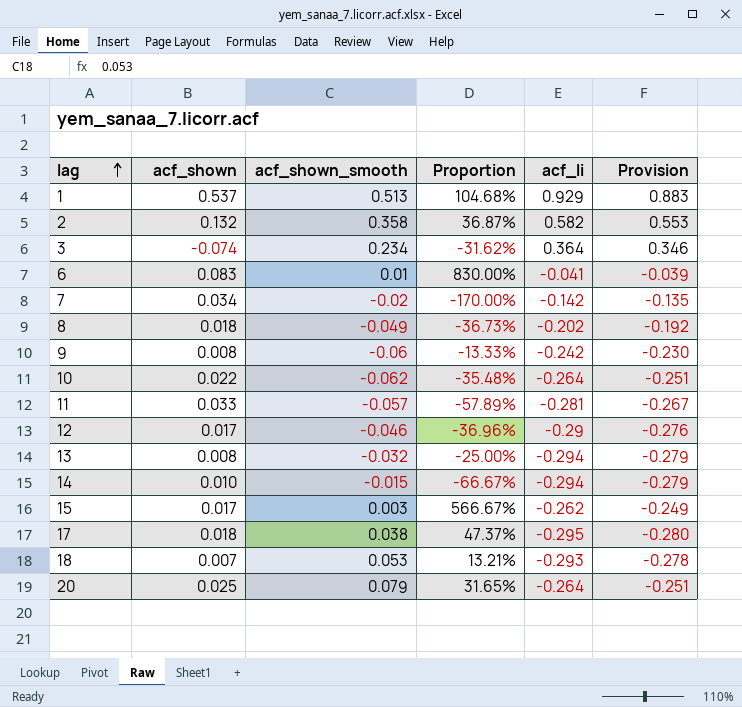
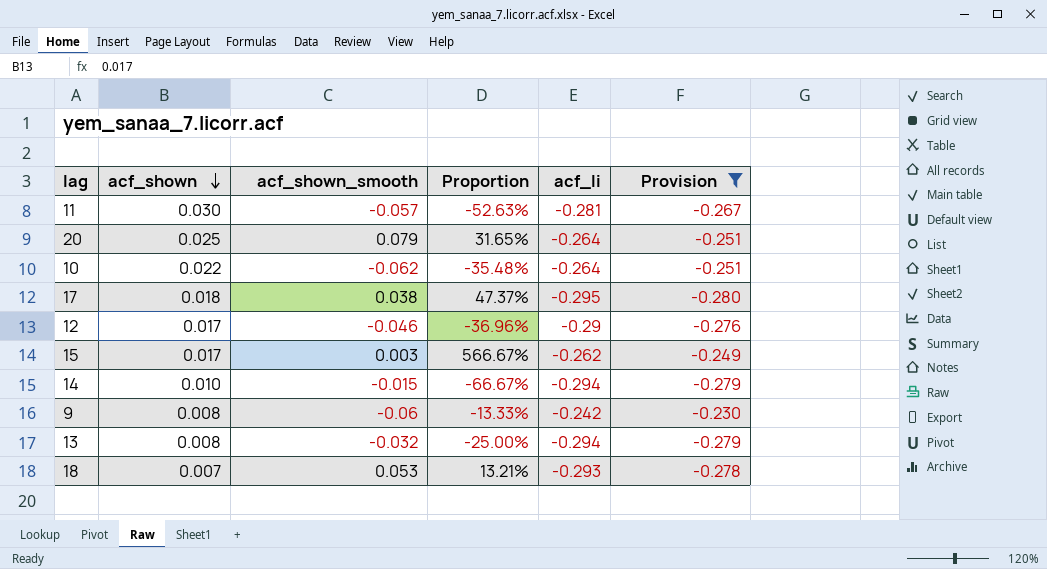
filter: none -> Provision <= -0.230
row order: lag ascending -> acf_shown descending
11 | acf_shown: 0.033 -> 0.030
11 | Proportion: -57.89% -> -52.63%

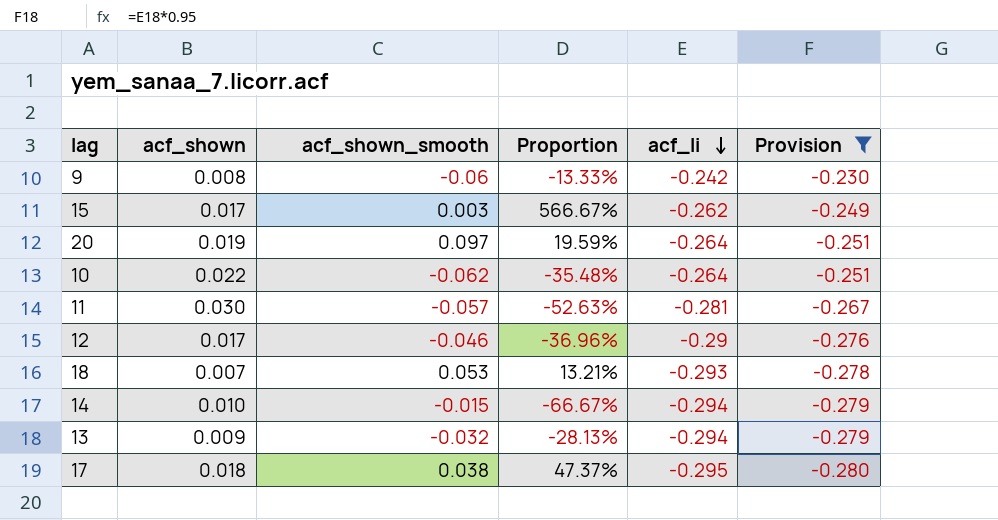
row order: acf_shown descending -> acf_li descending
20 | acf_shown: 0.025 -> 0.019
20 | acf_shown_smooth: 0.079 -> 0.097
20 | Proportion: 31.65% -> 19.59%
13 | acf_shown: 0.008 -> 0.009
13 | Proportion: -25.00% -> -28.13%

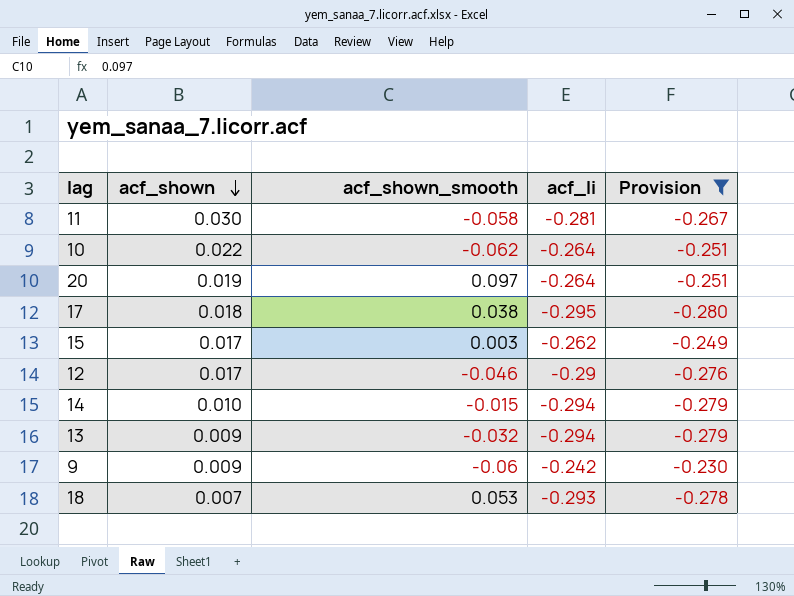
row order: acf_li descending -> acf_shown descending
column Proportion | formula: [acf_shown] / [acf_shown_smooth] -> none
11 | acf_shown_smooth: -0.057 -> -0.058
9 | acf_shown: 0.008 -> 0.009

